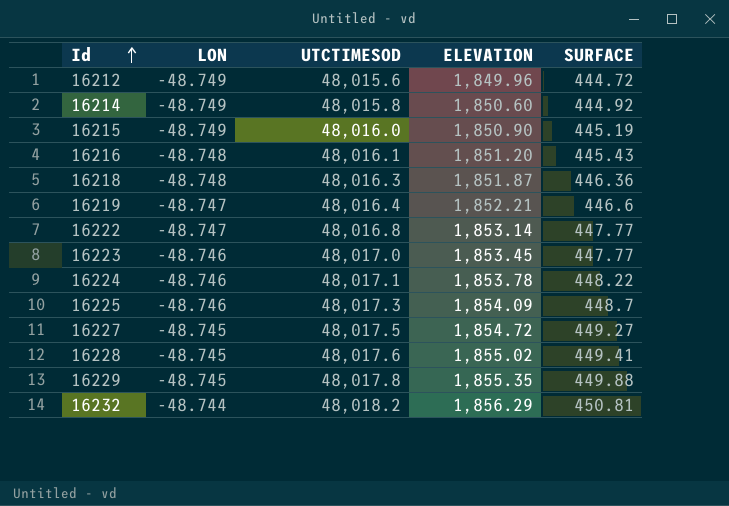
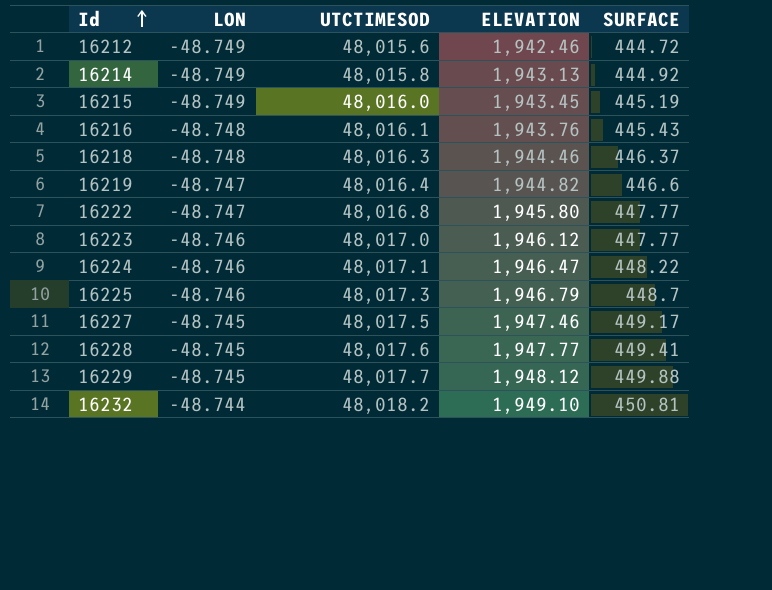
16212 | ELEVATION: 1,849.96 -> 1,942.46
16214 | ELEVATION: 1,850.60 -> 1,943.13
16215 | ELEVATION: 1,850.90 -> 1,943.45
16216 | ELEVATION: 1,851.20 -> 1,943.76
16218 | ELEVATION: 1,851.87 -> 1,944.46
16218 | SURFACE: 446.36 -> 446.37
16219 | ELEVATION: 1,852.21 -> 1,944.82
16222 | ELEVATION: 1,853.14 -> 1,945.80
16223 | ELEVATION: 1,853.45 -> 1,946.12
16224 | ELEVATION: 1,853.78 -> 1,946.47
16225 | ELEVATION: 1,854.09 -> 1,946.79
16227 | ELEVATION: 1,854.72 -> 1,947.46
16227 | SURFACE: 449.27 -> 449.17
16228 | ELEVATION: 1,855.02 -> 1,947.77
16229 | UTCTIMESOD: 48,017.8 -> 48,017.7
16229 | ELEVATION: 1,855.35 -> 1,948.12
16232 | ELEVATION: 1,856.29 -> 1,949.10

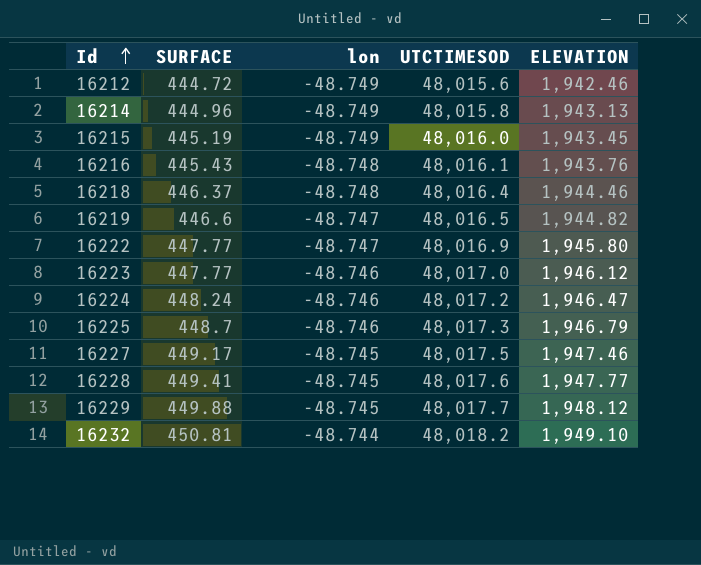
column SURFACE | position: 5 -> 2
column name: LON -> lon
16214 | SURFACE: 444.92 -> 444.96
16218 | UTCTIMESOD: 48,016.3 -> 48,016.4
16219 | UTCTIMESOD: 48,016.4 -> 48,016.5
16222 | UTCTIMESOD: 48,016.8 -> 48,016.9
16224 | SURFACE: 448.22 -> 448.24
16224 | UTCTIMESOD: 48,017.1 -> 48,017.2

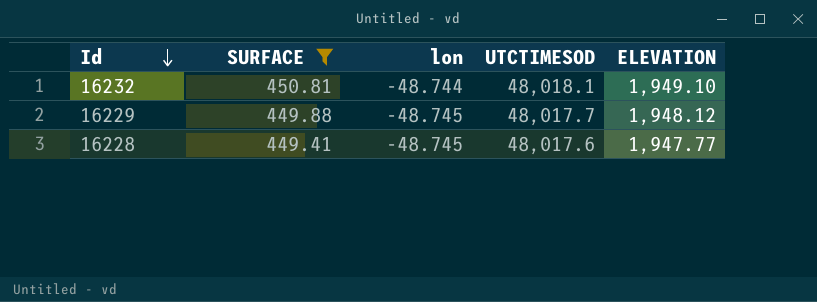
filter: none -> SURFACE >= 449.41
row order: Id ascending -> Id descending
16232 | UTCTIMESOD: 48,018.2 -> 48,018.1

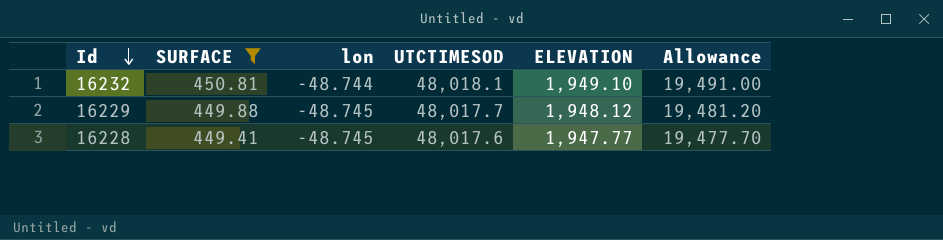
column Allowance | formula: none -> [ELEVATION] * 10

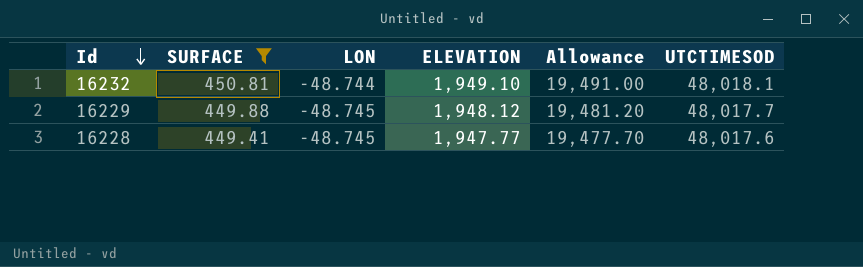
column name: lon -> LON
column UTCTIMESOD | position: 4 -> 6

